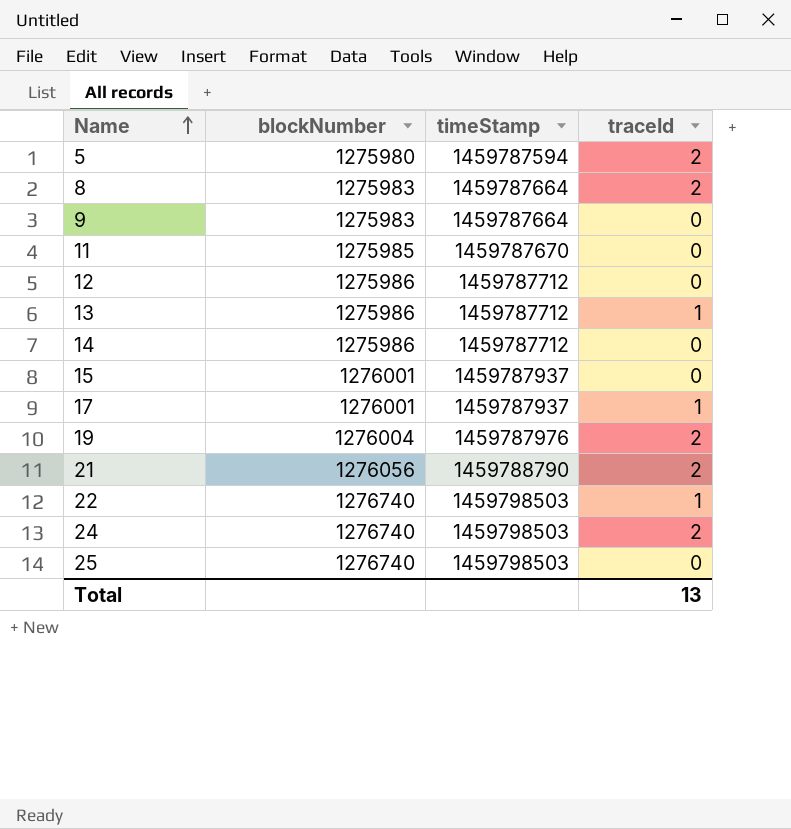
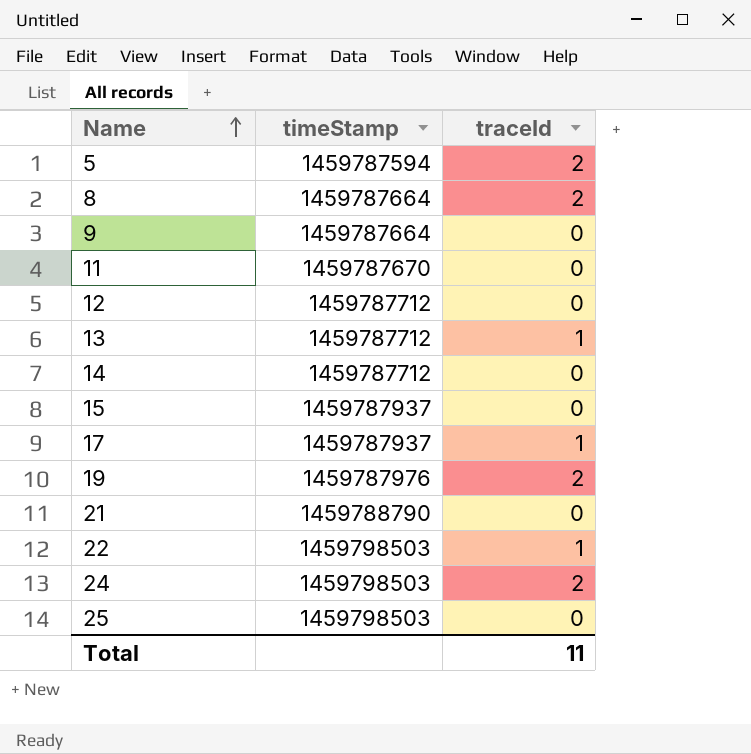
column blockNumber | position: 2 -> none
21 | traceId: 2 -> 0
Total | traceId: 13 -> 11

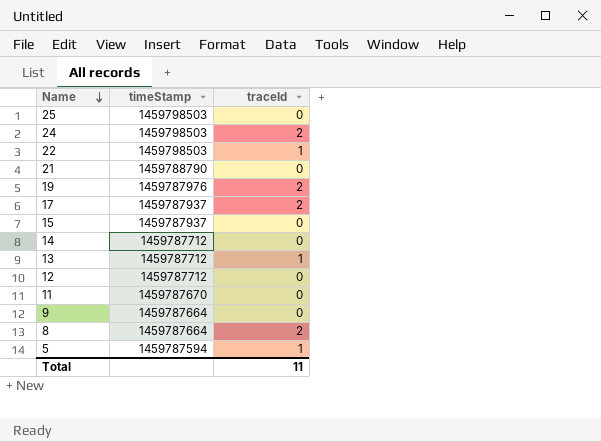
row order: Name ascending -> Name descending
17 | traceId: 1 -> 2
5 | traceId: 2 -> 1

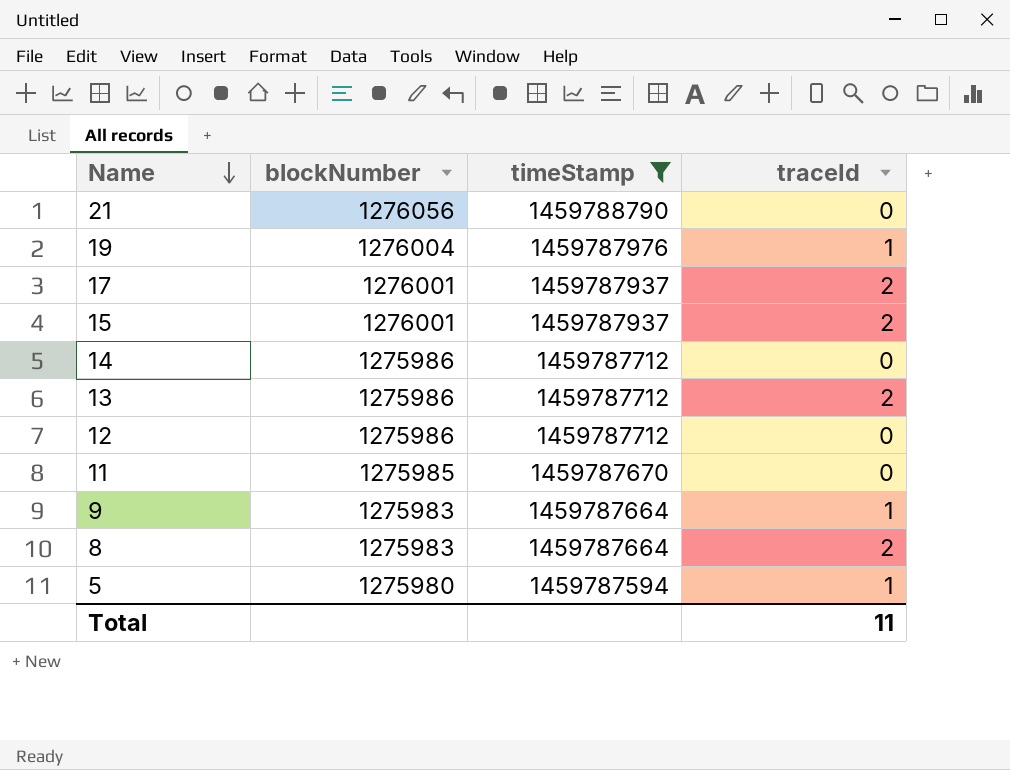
filter: none -> timeStamp != 1459798503
column blockNumber | position: none -> 2
19 | traceId: 2 -> 1
15 | traceId: 0 -> 2
13 | traceId: 1 -> 2
9 | traceId: 0 -> 1

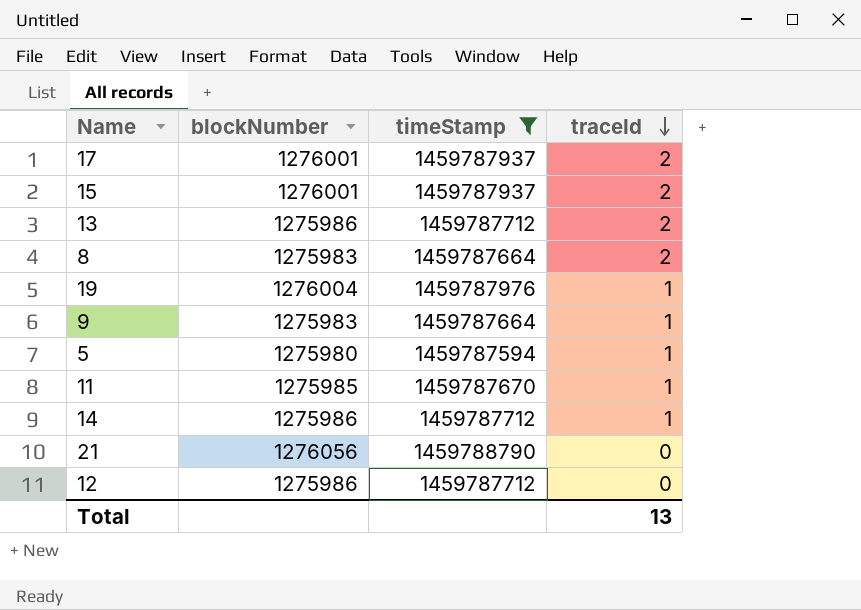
row order: Name descending -> traceId descending
11 | traceId: 0 -> 1
14 | traceId: 0 -> 1
Total | traceId: 11 -> 13

